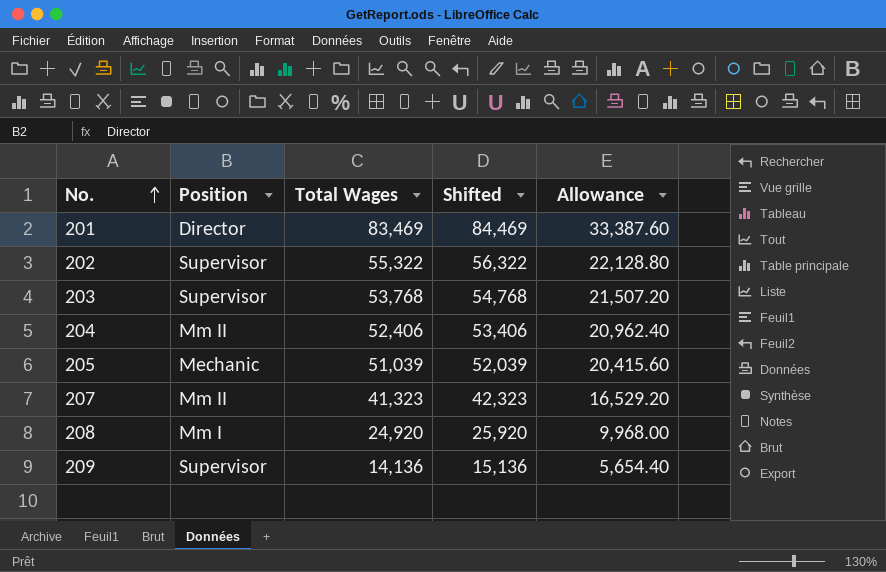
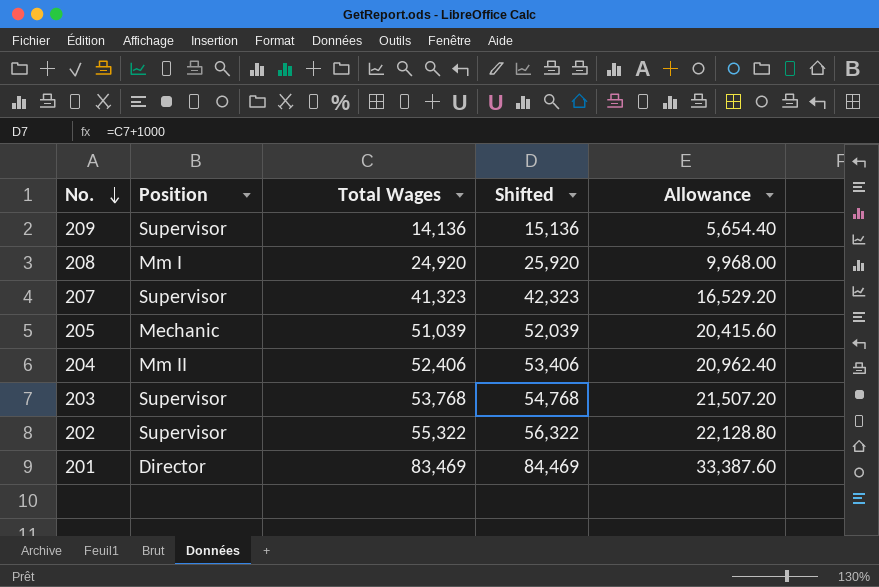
row order: No. ascending -> No. descending
207 | Position: Mm II -> Supervisor

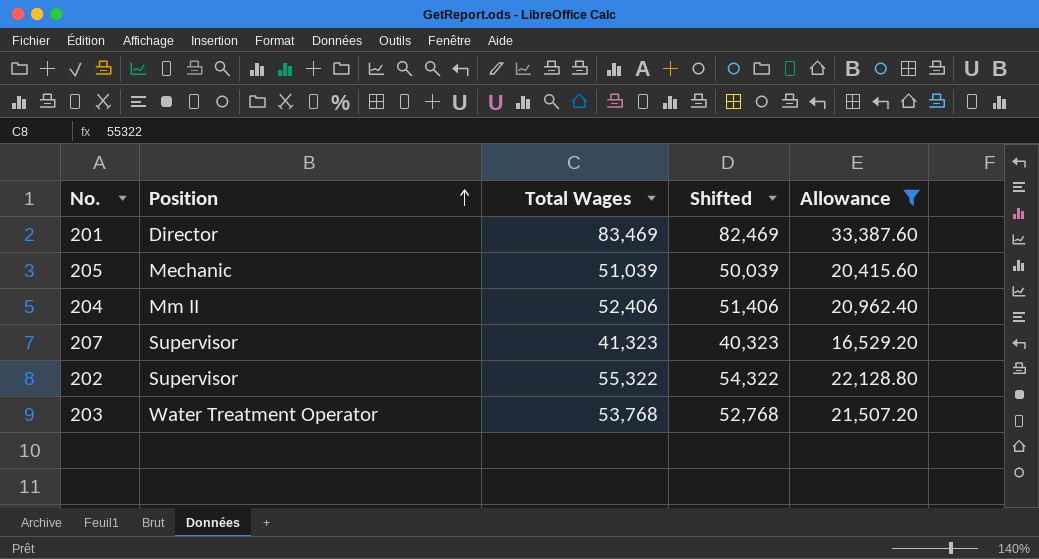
filter: none -> Allowance >= 16,529.20
row order: No. descending -> Position ascending
column Shifted | formula: [Total Wages] + 1000 -> [Total Wages] - 1000
203 | Position: Supervisor -> Water Treatment Operator

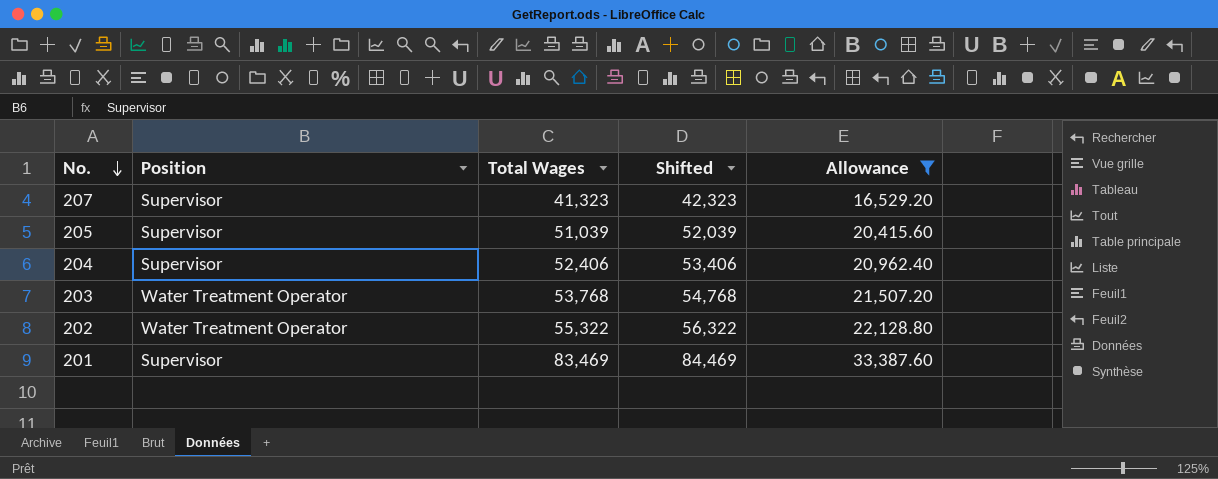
row order: Position ascending -> No. descending
column Shifted | formula: [Total Wages] - 1000 -> [Total Wages] + 1000
205 | Position: Mechanic -> Supervisor
204 | Position: Mm II -> Supervisor
202 | Position: Supervisor -> Water Treatment Operator
201 | Position: Director -> Supervisor

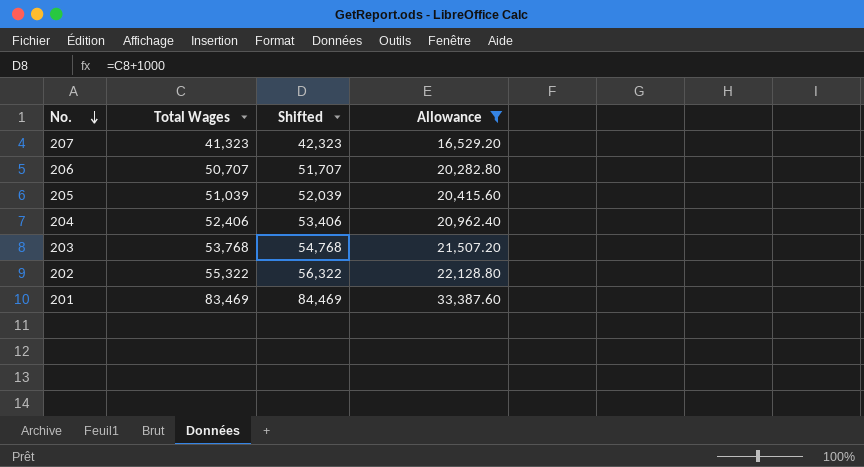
column Position | position: 2 -> none
row 206: none -> 50,707 | 51,707 | 20,282.80

